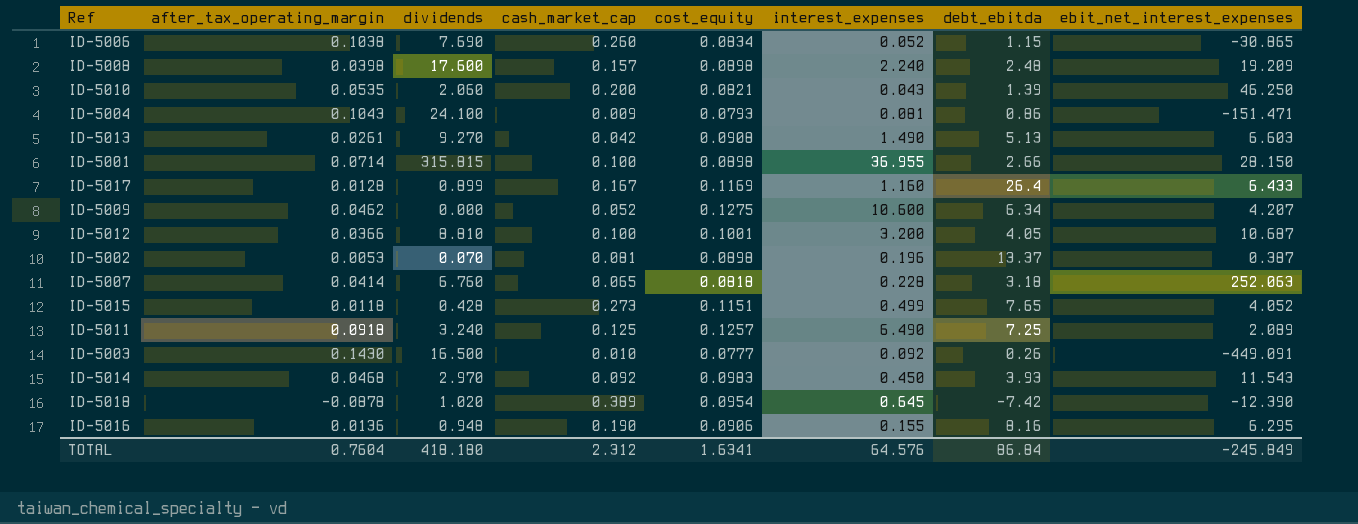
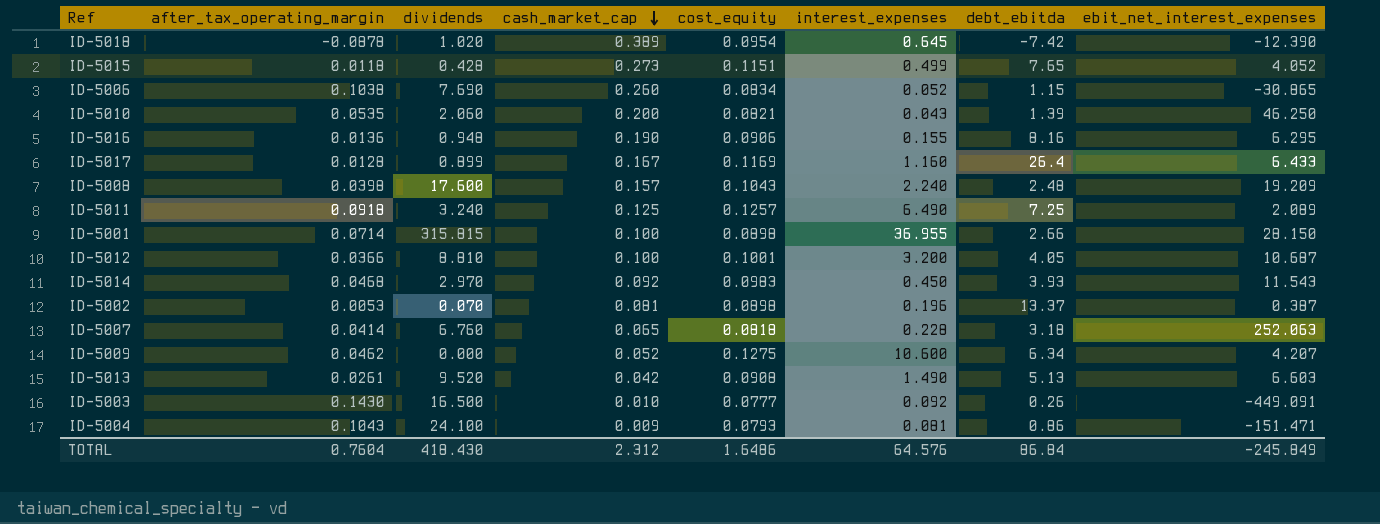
row order: none -> cash_market_cap descending
ID-5008 | cost_equity: 0.0898 -> 0.1043
ID-5013 | dividends: 9.270 -> 9.520
TOTAL | dividends: 418.180 -> 418.430
TOTAL | cost_equity: 1.6341 -> 1.6486

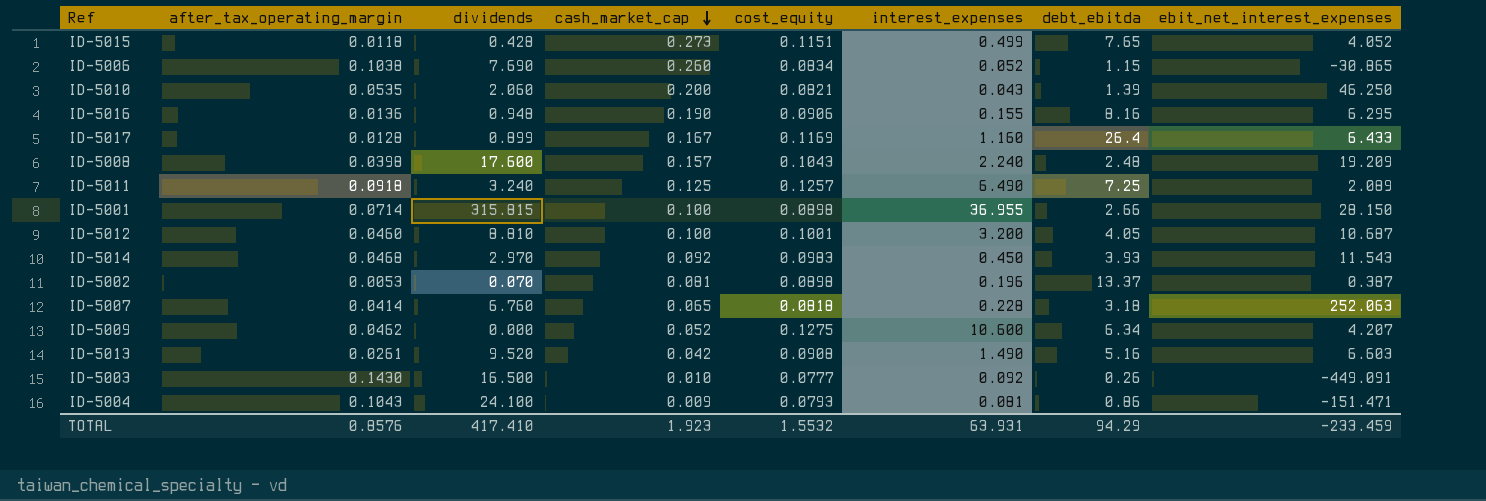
row ID-5018: -0.0878 | 1.020 | 0.389 | 0.0954 | 0.645 | -7.42 | -12.390 -> none
ID-5012 | after_tax_operating_margin: 0.0366 -> 0.0460
ID-5013 | debt_ebitda: 5.13 -> 5.16
TOTAL | after_tax_operating_margin: 0.7604 -> 0.8576
TOTAL | dividends: 418.430 -> 417.410
TOTAL | cash_market_cap: 2.312 -> 1.923
TOTAL | cost_equity: 1.6486 -> 1.5532
TOTAL | interest_expenses: 64.576 -> 63.931
TOTAL | debt_ebitda: 86.84 -> 94.29
TOTAL | ebit_net_interest_expenses: -245.849 -> -233.459

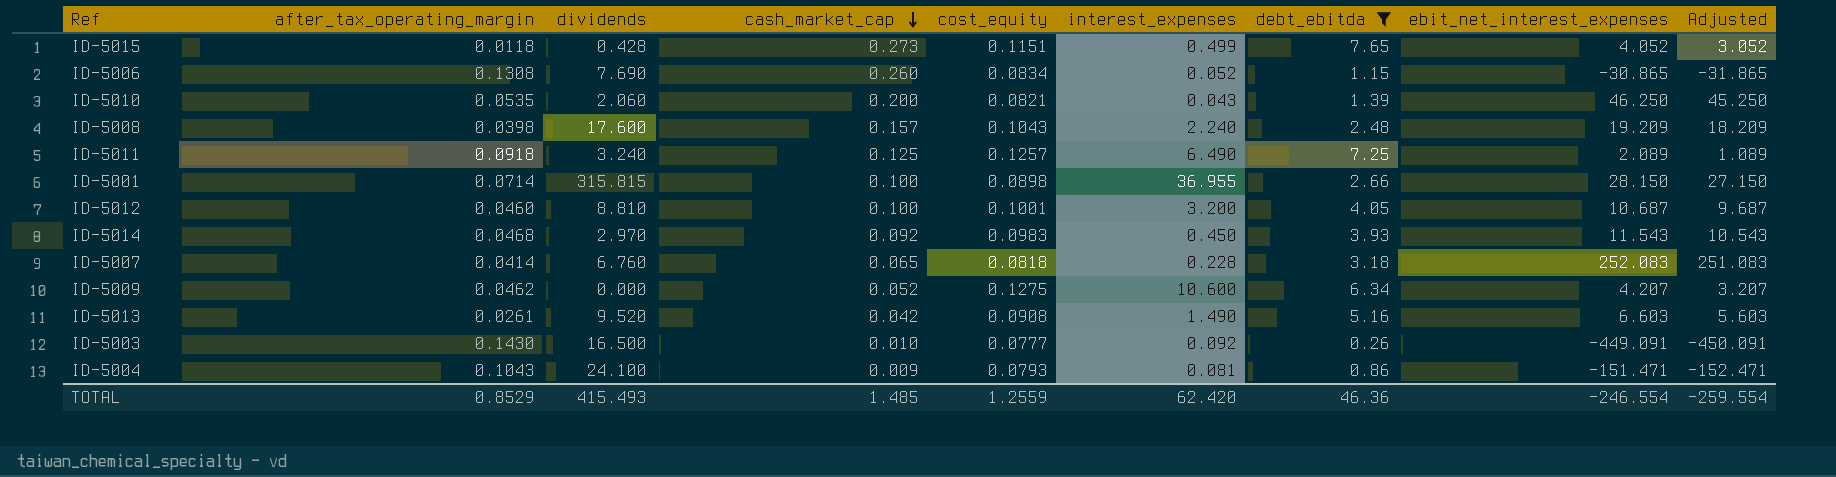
filter: none -> debt_ebitda <= 7.65
column Adjusted | formula: none -> [ebit_net_interest_expenses] - 1
ID-5006 | after_tax_operating_margin: 0.1038 -> 0.1308
ID-5007 | ebit_net_interest_expenses: 252.063 -> 252.083
TOTAL | after_tax_operating_margin: 0.8576 -> 0.8529
TOTAL | dividends: 417.410 -> 415.493
TOTAL | cash_market_cap: 1.923 -> 1.485
TOTAL | cost_equity: 1.5532 -> 1.2559
TOTAL | interest_expenses: 63.931 -> 62.420
TOTAL | debt_ebitda: 94.29 -> 46.36
TOTAL | ebit_net_interest_expenses: -233.459 -> -246.554

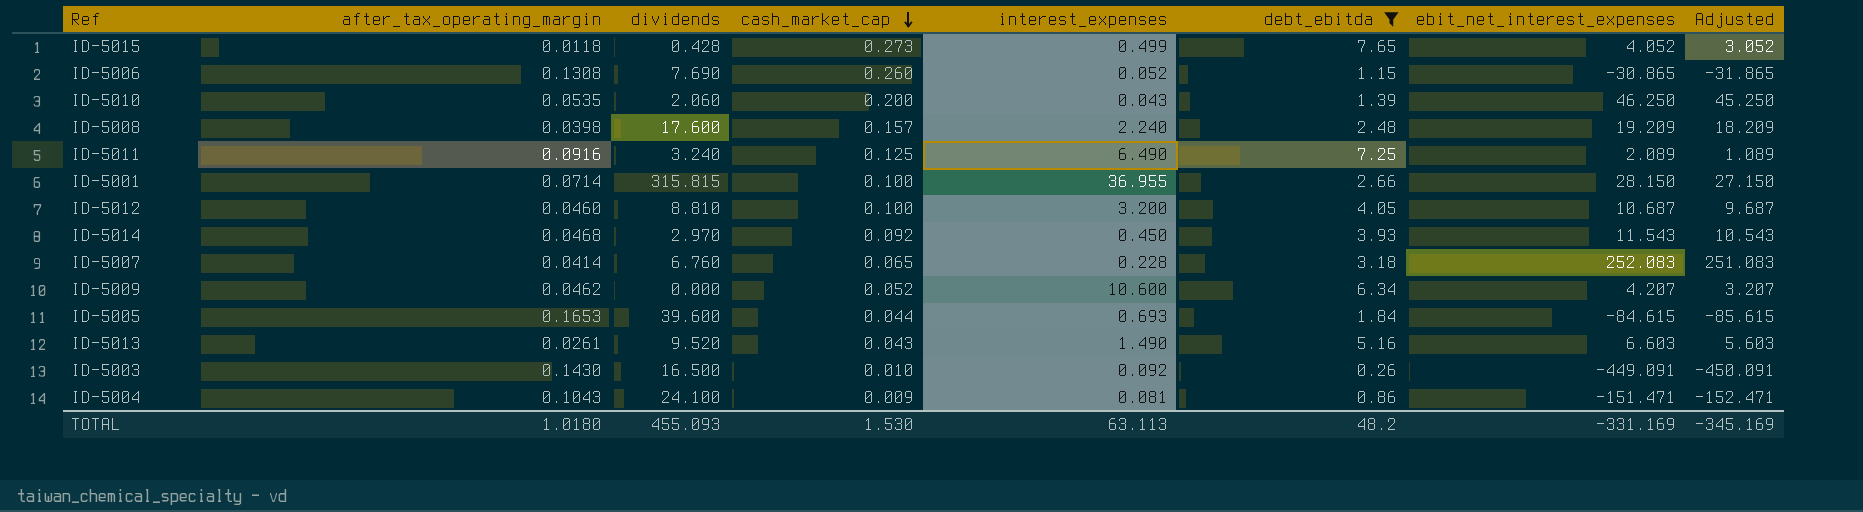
column cost_equity | position: 5 -> none
ID-5011 | after_tax_operating_margin: 0.0918 -> 0.0916
row ID-5005: none -> 0.1653 | 39.600 | 0.044 | 0.693 | 1.84 | -84.615 | -85.615
ID-5013 | cash_market_cap: 0.042 -> 0.043
TOTAL | after_tax_operating_margin: 0.8529 -> 1.0180
TOTAL | dividends: 415.493 -> 455.093
TOTAL | cash_market_cap: 1.485 -> 1.530
TOTAL | interest_expenses: 62.420 -> 63.113
TOTAL | debt_ebitda: 46.36 -> 48.2
TOTAL | ebit_net_interest_expenses: -246.554 -> -331.169
TOTAL | Adjusted: -259.554 -> -345.169

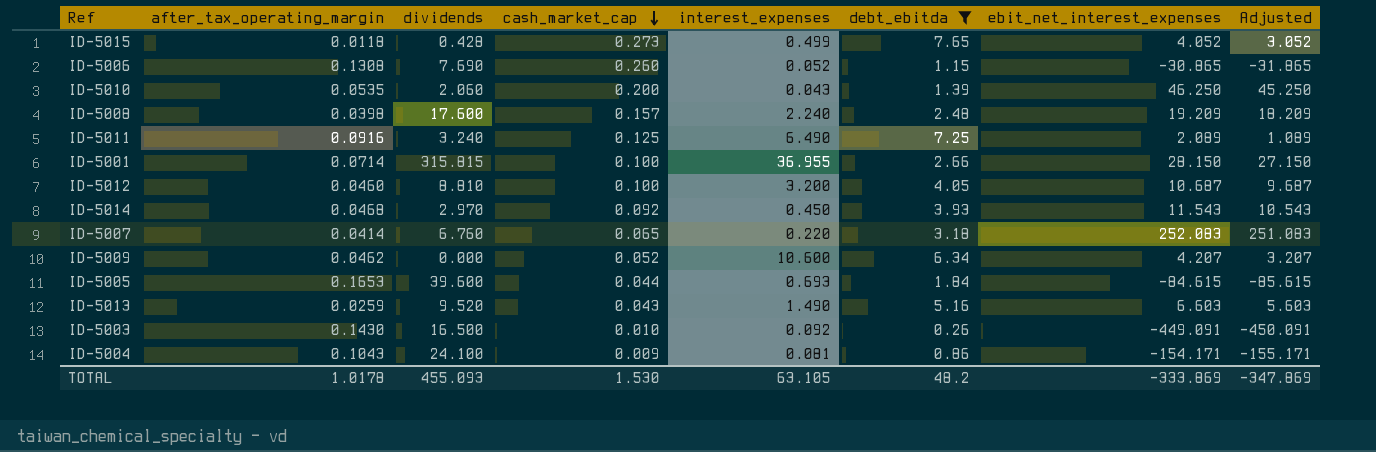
ID-5007 | interest_expenses: 0.228 -> 0.220
ID-5013 | after_tax_operating_margin: 0.0261 -> 0.0259
ID-5004 | ebit_net_interest_expenses: -151.471 -> -154.171
ID-5004 | Adjusted: -152.471 -> -155.171
TOTAL | after_tax_operating_margin: 1.0180 -> 1.0178
TOTAL | interest_expenses: 63.113 -> 63.105
TOTAL | ebit_net_interest_expenses: -331.169 -> -333.869
TOTAL | Adjusted: -345.169 -> -347.869

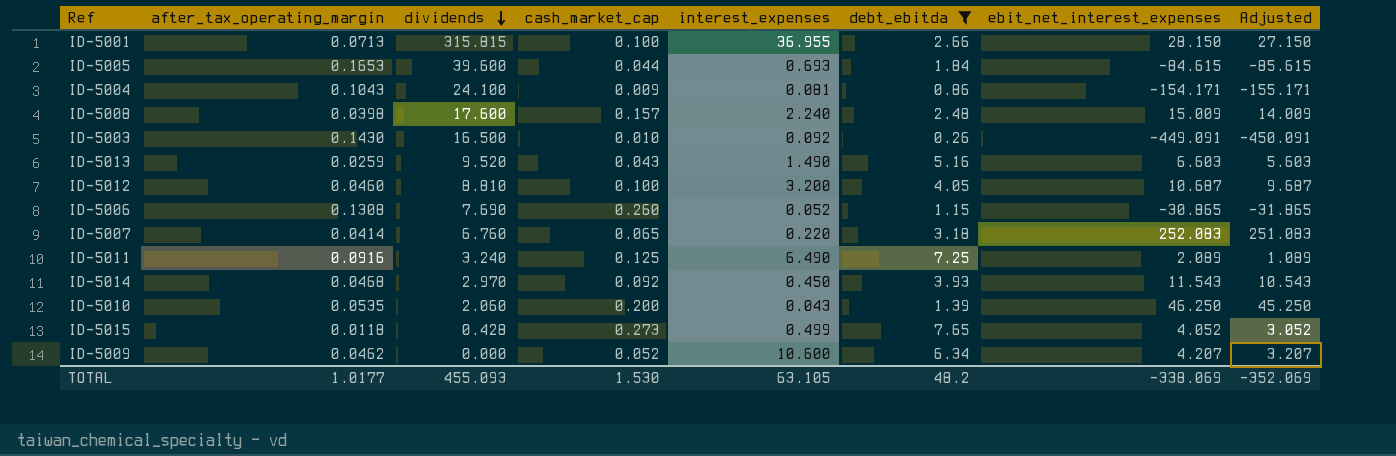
row order: cash_market_cap descending -> dividends descending
ID-5001 | after_tax_operating_margin: 0.0714 -> 0.0713
ID-5008 | ebit_net_interest_expenses: 19.209 -> 15.009
ID-5008 | Adjusted: 18.209 -> 14.009
TOTAL | after_tax_operating_margin: 1.0178 -> 1.0177
TOTAL | ebit_net_interest_expenses: -333.869 -> -338.069
TOTAL | Adjusted: -347.869 -> -352.069

